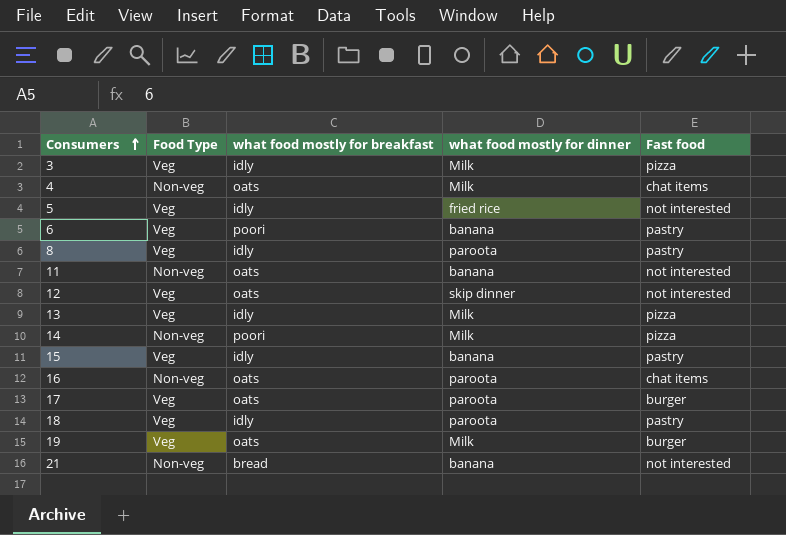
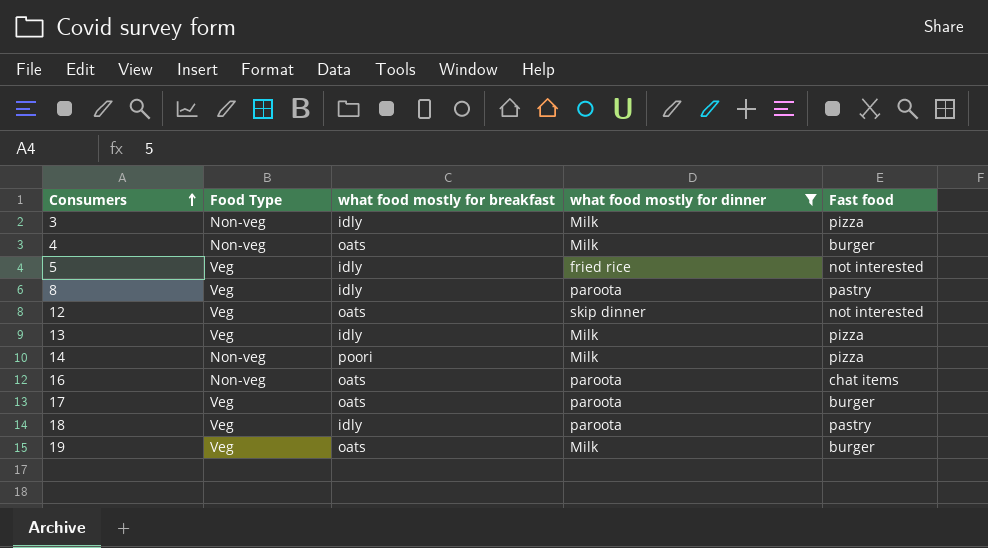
filter: none -> what food mostly for dinner != banana
3 | Food Type: Veg -> Non-veg
4 | Fast food: chat items -> burger

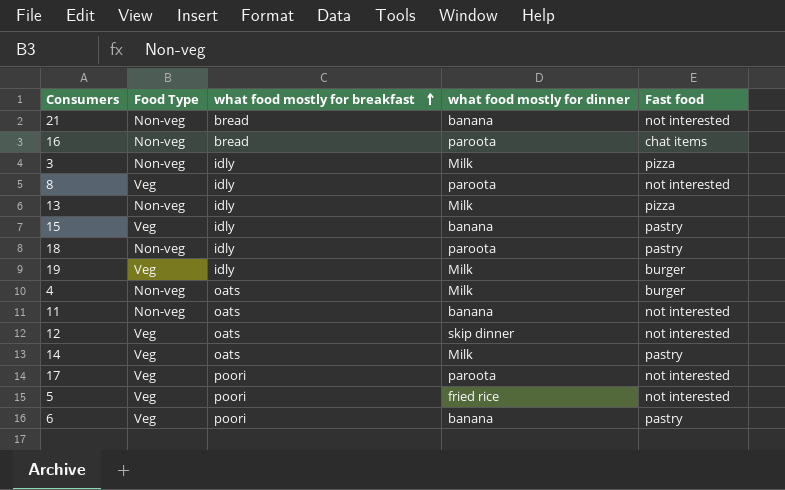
filter: what food mostly for dinner != banana -> none
row order: Consumers ascending -> what food mostly for breakfast ascending
16 | what food mostly for breakfast: oats -> bread
8 | Fast food: pastry -> not interested
13 | Food Type: Veg -> Non-veg
18 | Food Type: Veg -> Non-veg
19 | what food mostly for breakfast: oats -> idly
14 | Food Type: Non-veg -> Veg
14 | what food mostly for breakfast: poori -> oats
14 | Fast food: pizza -> pastry
17 | what food mostly for breakfast: oats -> poori
17 | Fast food: burger -> not interested
5 | what food mostly for breakfast: idly -> poori

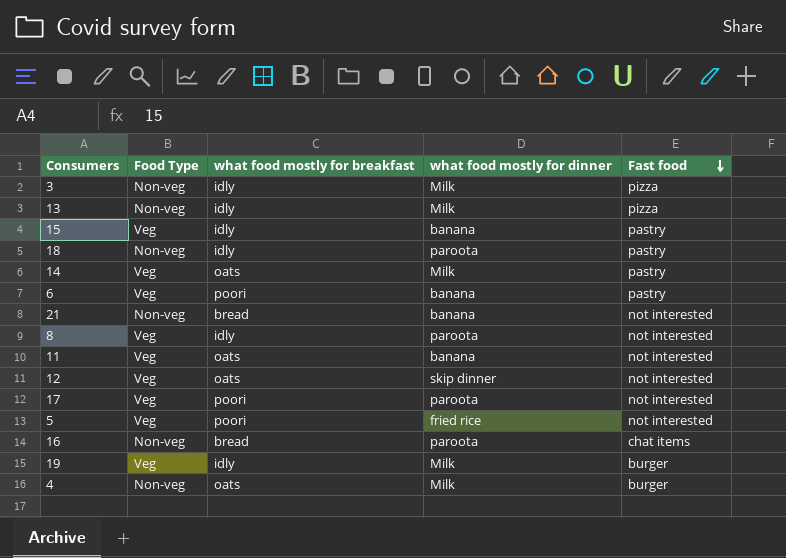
row order: what food mostly for breakfast ascending -> Fast food descending
11 | Food Type: Non-veg -> Veg

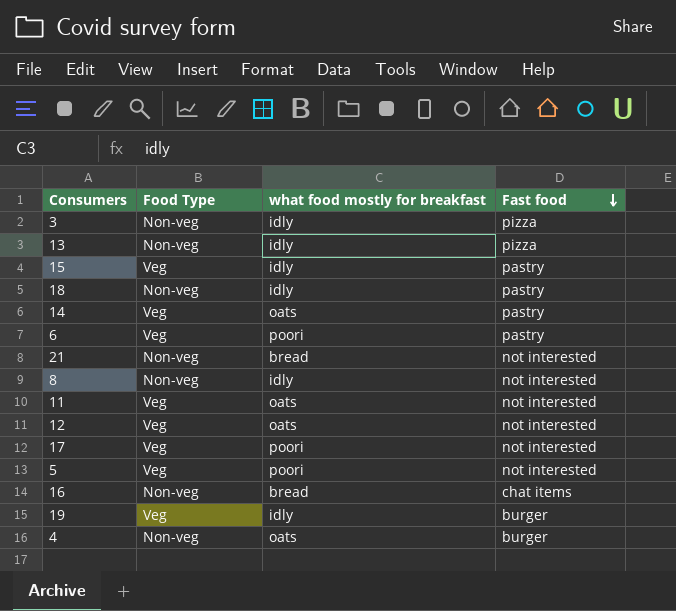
column what food mostly for dinner | position: 4 -> none
8 | Food Type: Veg -> Non-veg

